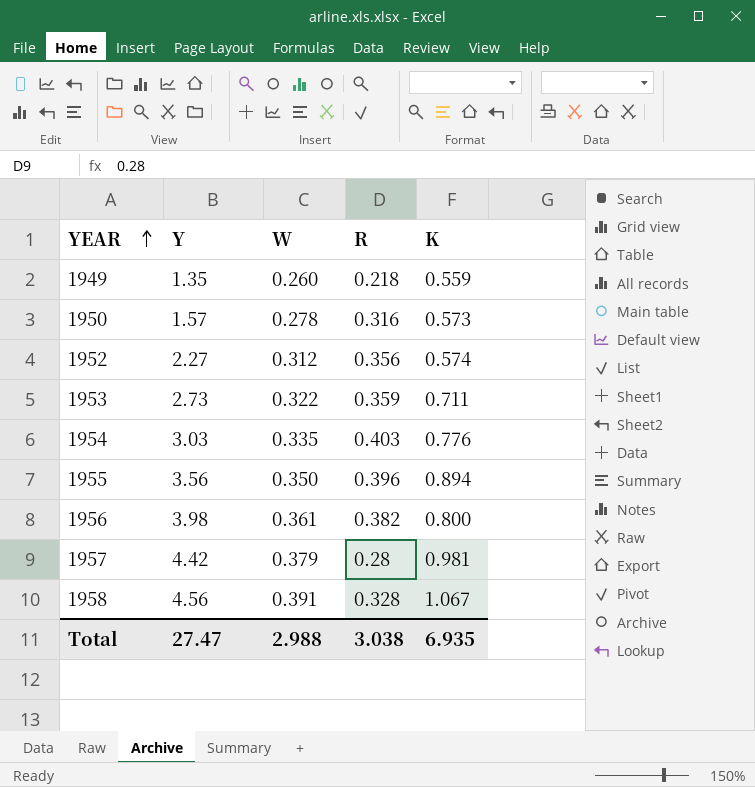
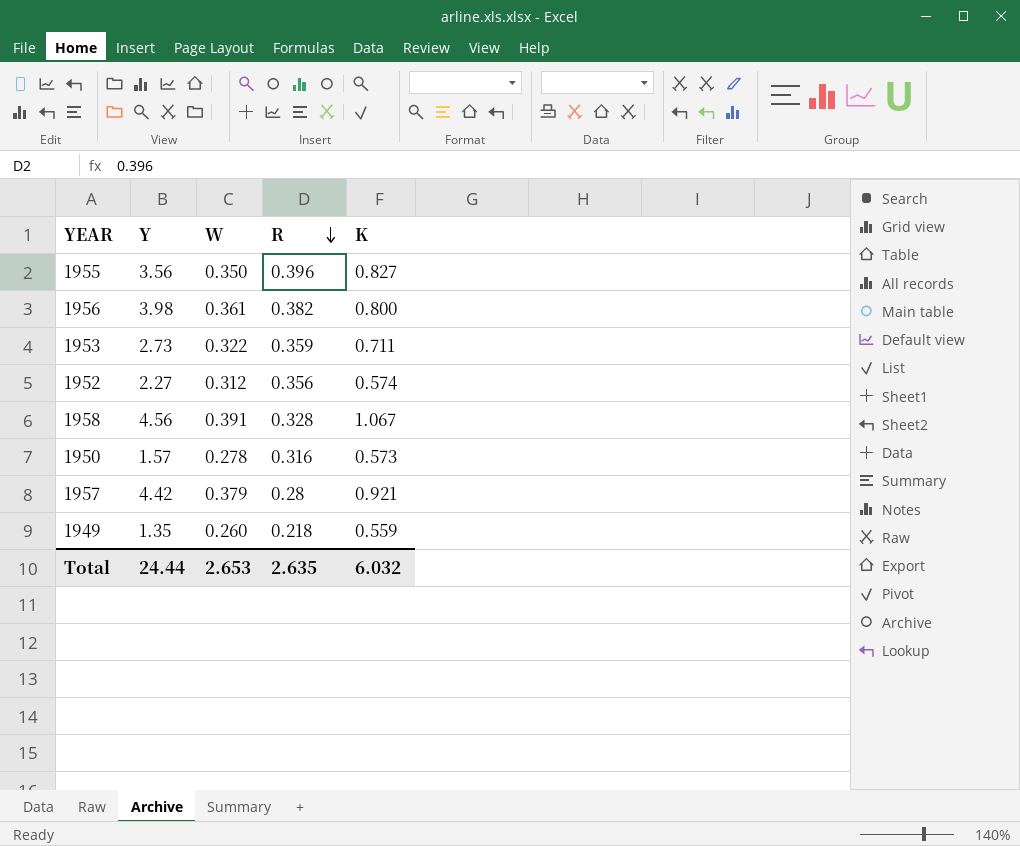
row order: YEAR ascending -> R descending
row 1954: 3.03 | 0.335 | 0.403 | 0.776 -> none
1955 | K: 0.894 -> 0.827
1957 | K: 0.981 -> 0.921
Total | Y: 27.47 -> 24.44
Total | W: 2.988 -> 2.653
Total | R: 3.038 -> 2.635
Total | K: 6.935 -> 6.032

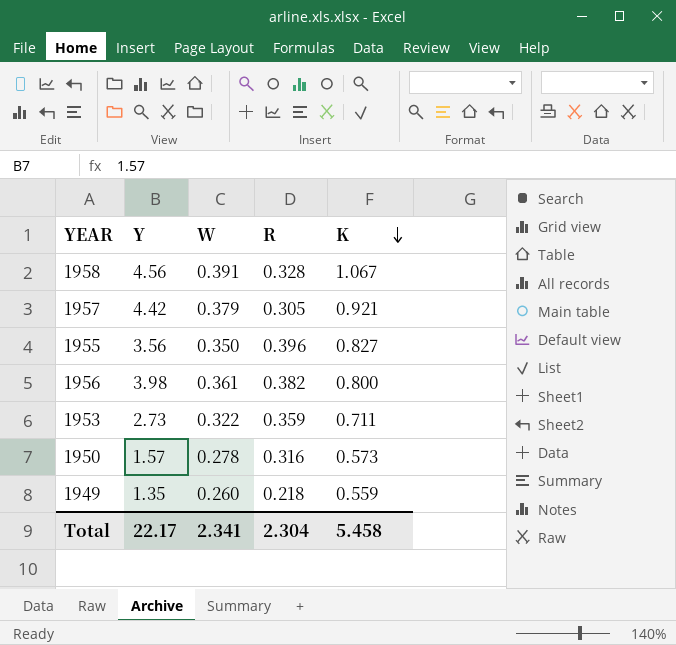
row order: R descending -> K descending
row 1952: 2.27 | 0.312 | 0.356 | 0.574 -> none
1957 | R: 0.28 -> 0.305
Total | Y: 24.44 -> 22.17
Total | W: 2.653 -> 2.341
Total | R: 2.635 -> 2.304
Total | K: 6.032 -> 5.458

